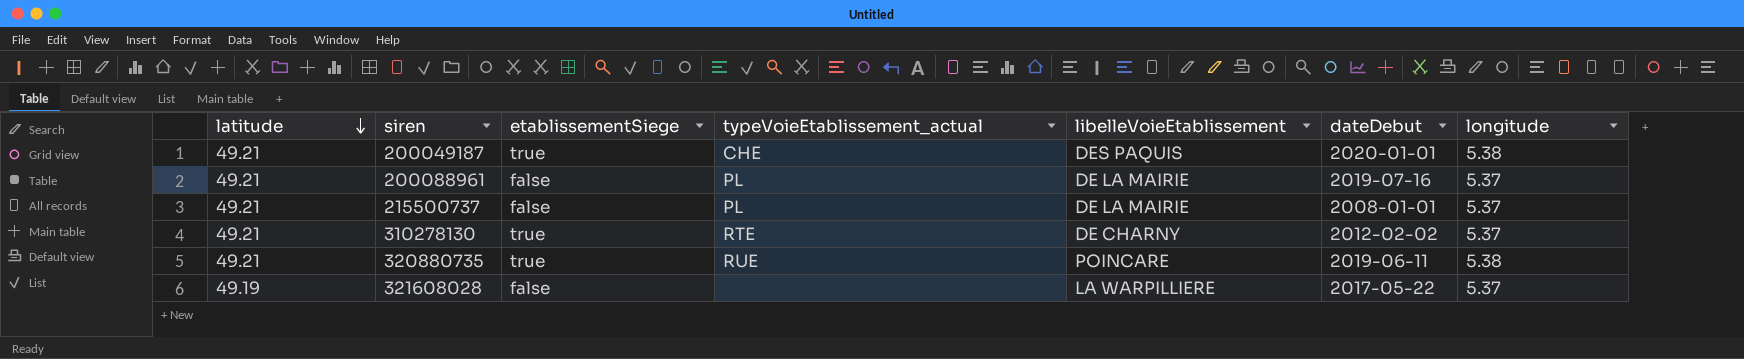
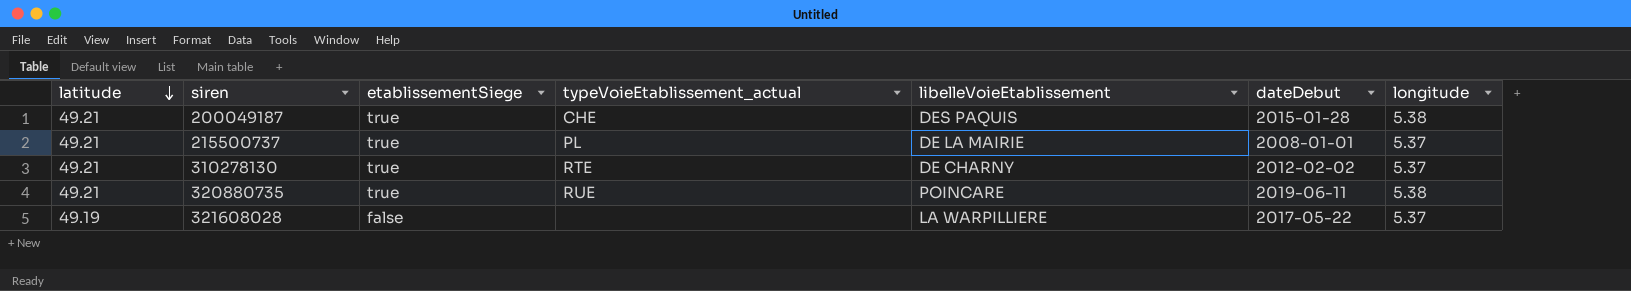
row 200088961: 49.21 | false | PL | DE LA MAIRIE | 2019-07-16 | 5.37 -> none
200049187 | dateDebut: 2020-01-01 -> 2015-01-28
215500737 | etablissementSiege: false -> true

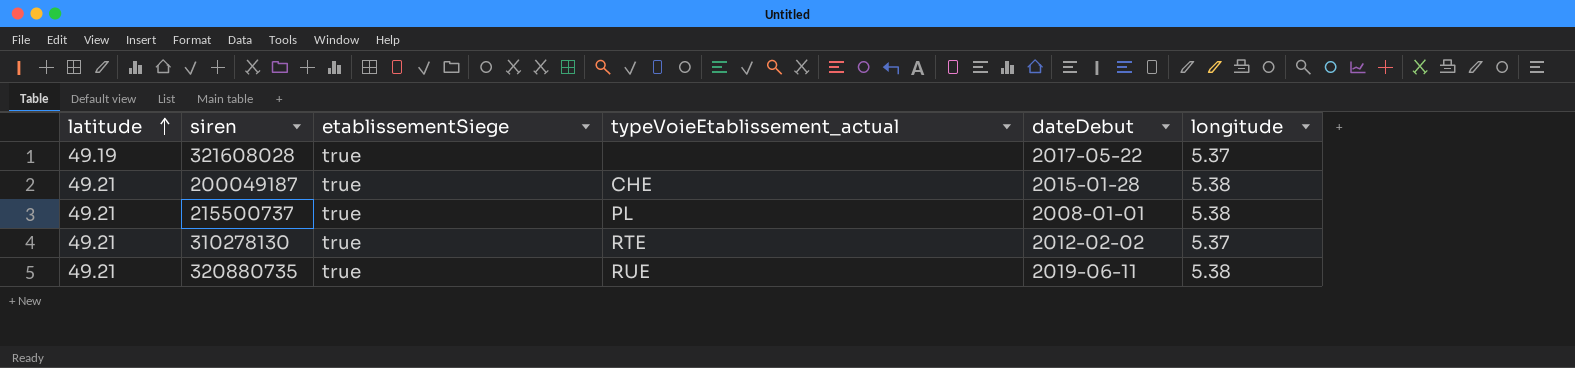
row order: latitude descending -> latitude ascending
column libelleVoieEtablissement | position: 5 -> none
321608028 | etablissementSiege: false -> true
215500737 | longitude: 5.37 -> 5.38

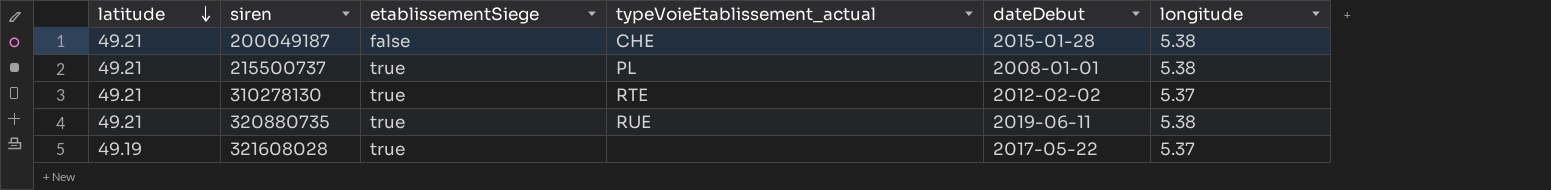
row order: latitude ascending -> latitude descending
200049187 | etablissementSiege: true -> false

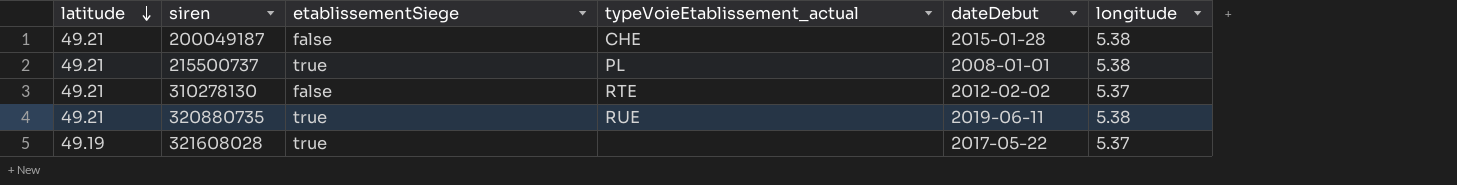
310278130 | etablissementSiege: true -> false

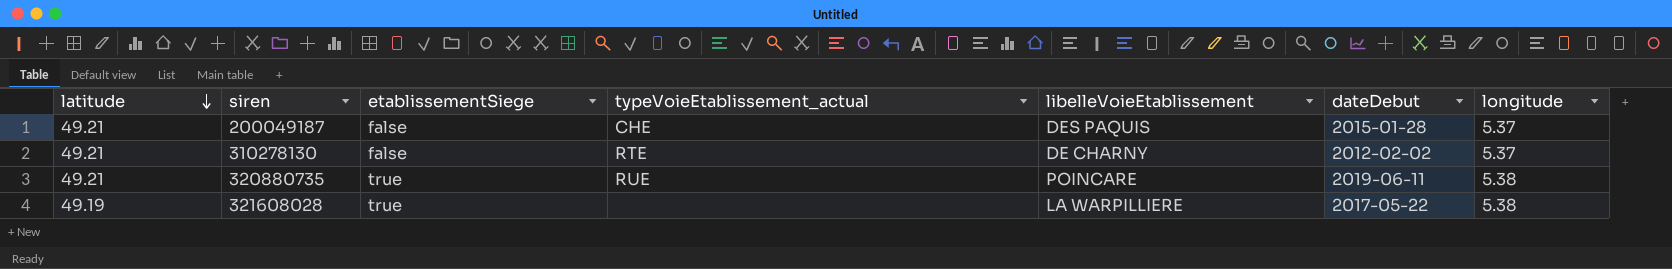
column libelleVoieEtablissement | position: none -> 5
row 215500737: 49.21 | true | PL | 2008-01-01 | 5.38 -> none
200049187 | longitude: 5.38 -> 5.37
321608028 | longitude: 5.37 -> 5.38

